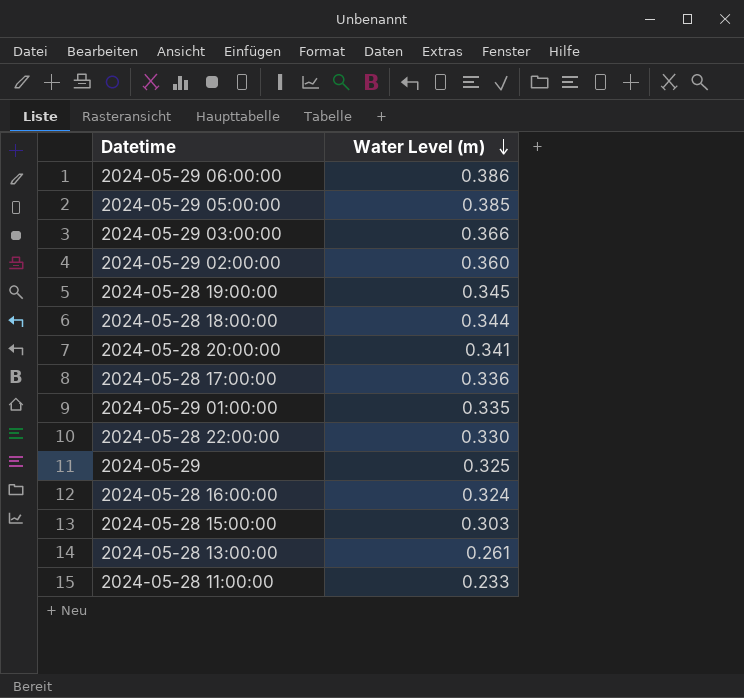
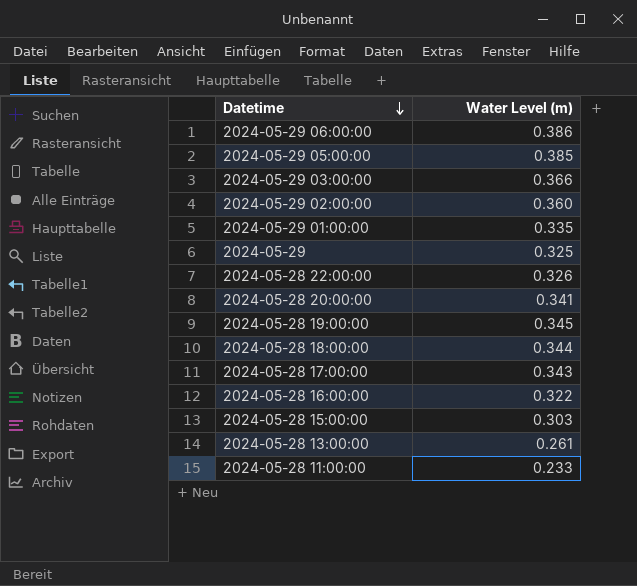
row order: Water Level (m) descending -> Datetime descending
2024-05-28 22:00:00 | Water Level (m): 0.330 -> 0.326
2024-05-28 17:00:00 | Water Level (m): 0.336 -> 0.343
2024-05-28 16:00:00 | Water Level (m): 0.324 -> 0.322

